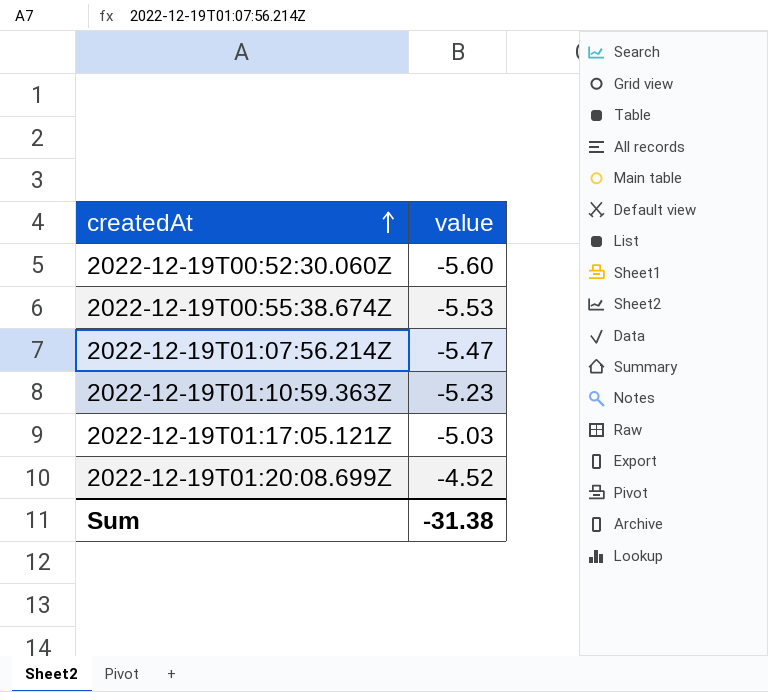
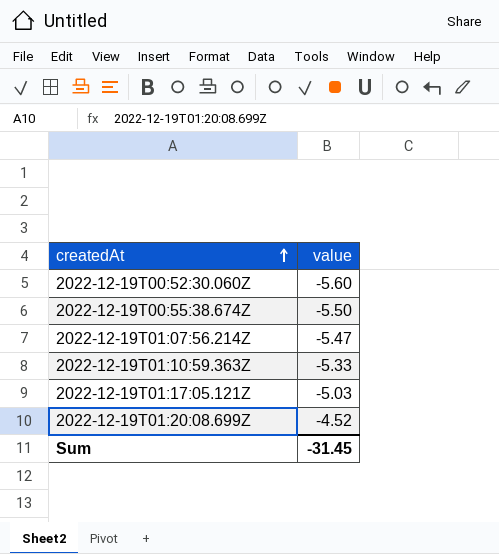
2022-12-19T00:55:38.674Z | value: -5.53 -> -5.50
2022-12-19T01:10:59.363Z | value: -5.23 -> -5.33
Sum | value: -31.38 -> -31.45

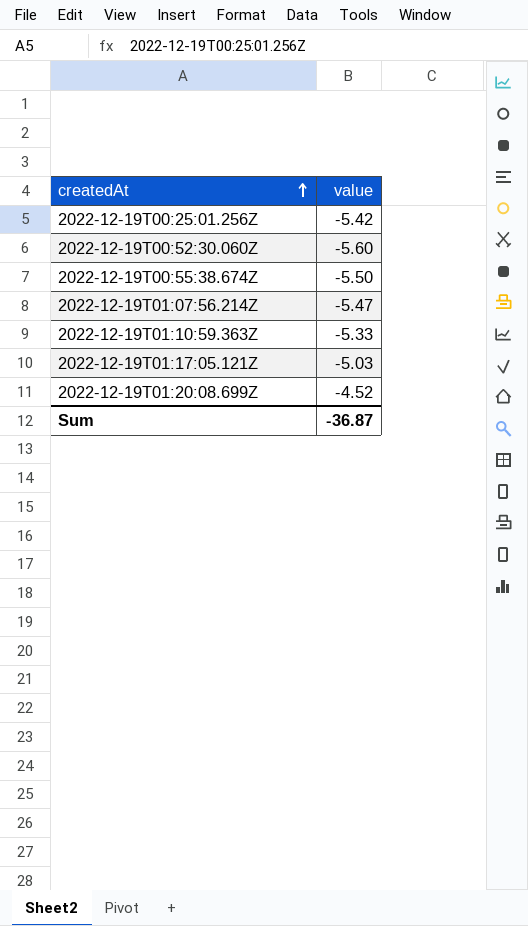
row 2022-12-19T00:25:01.256Z: none -> -5.42
Sum | value: -31.45 -> -36.87

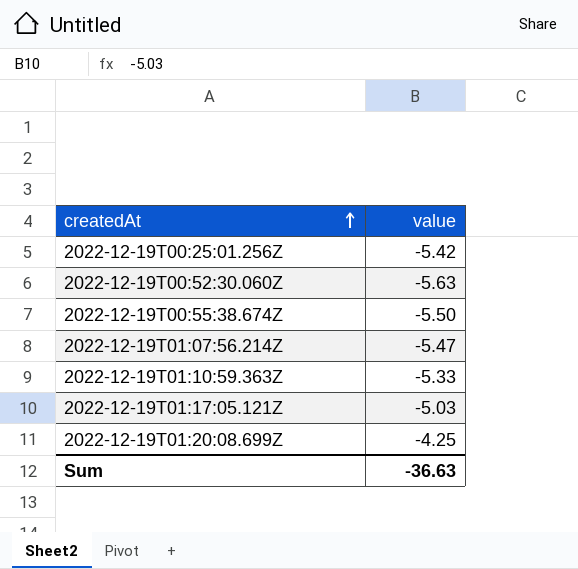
2022-12-19T00:52:30.060Z | value: -5.60 -> -5.63
2022-12-19T01:20:08.699Z | value: -4.52 -> -4.25
Sum | value: -36.87 -> -36.63

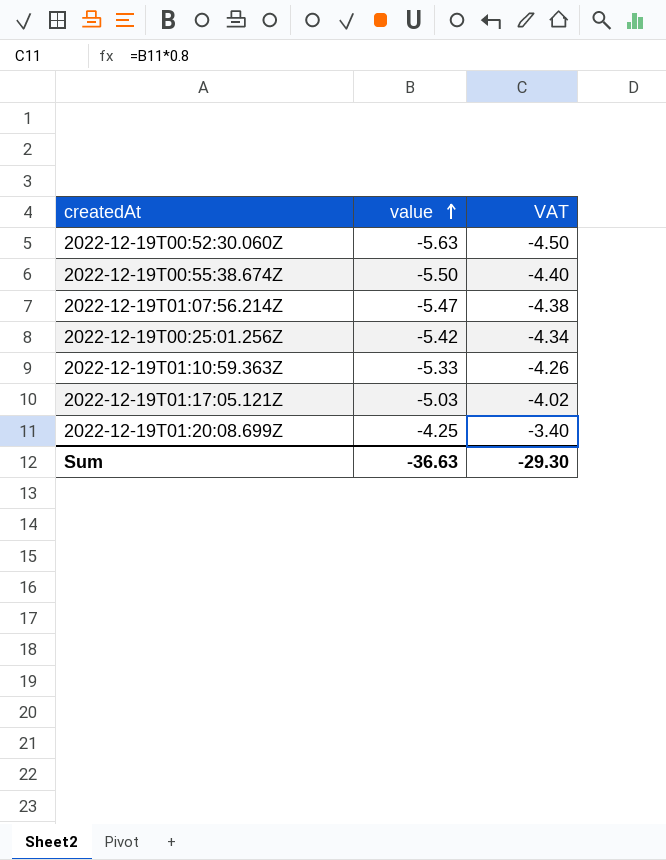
row order: createdAt ascending -> value ascending
column VAT | formula: none -> [value] * 0.8

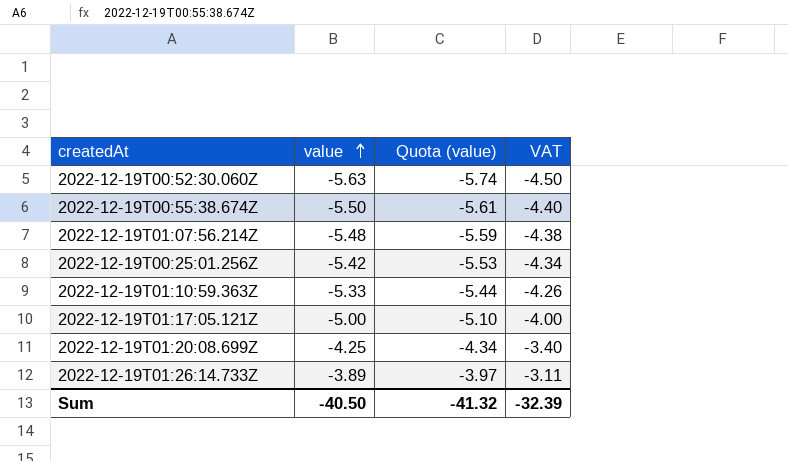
column Quota (value) | formula: none -> [value] * 1.02
2022-12-19T01:07:56.214Z | value: -5.47 -> -5.48
2022-12-19T01:17:05.121Z | value: -5.03 -> -5.00
2022-12-19T01:17:05.121Z | VAT: -4.02 -> -4.00
row 2022-12-19T01:26:14.733Z: none -> -3.89 | -3.97 | -3.11
Sum | value: -36.63 -> -40.50
Sum | VAT: -29.30 -> -32.39

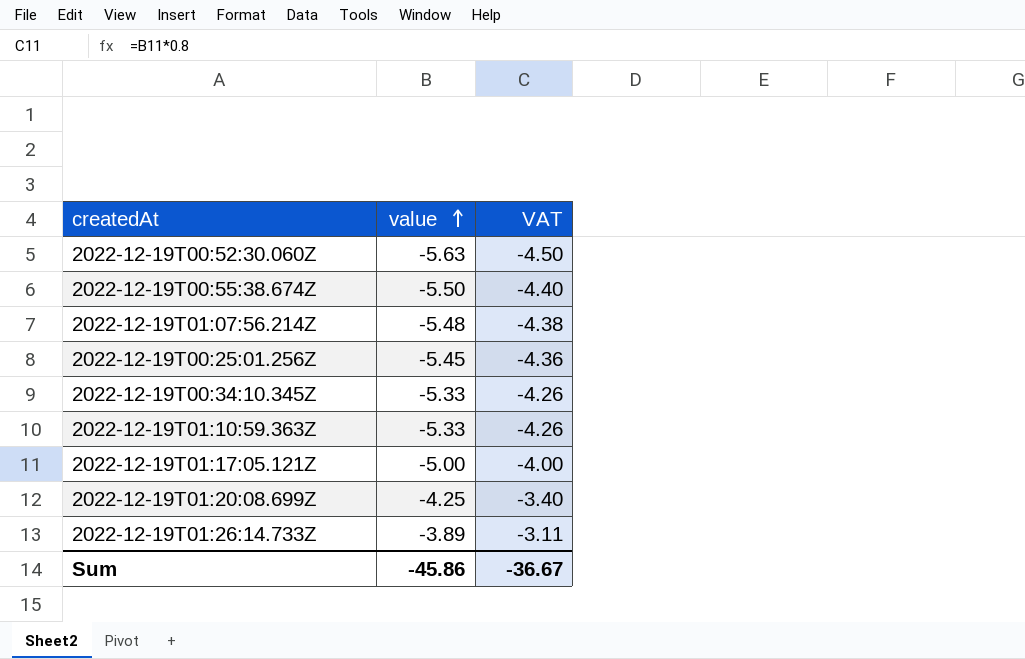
column Quota (value) | formula: [value] * 1.02 -> none
2022-12-19T00:25:01.256Z | value: -5.42 -> -5.45
2022-12-19T00:25:01.256Z | VAT: -4.34 -> -4.36
row 2022-12-19T00:34:10.345Z: none -> -5.33 | -4.26
Sum | value: -40.50 -> -45.86
Sum | VAT: -32.39 -> -36.67

